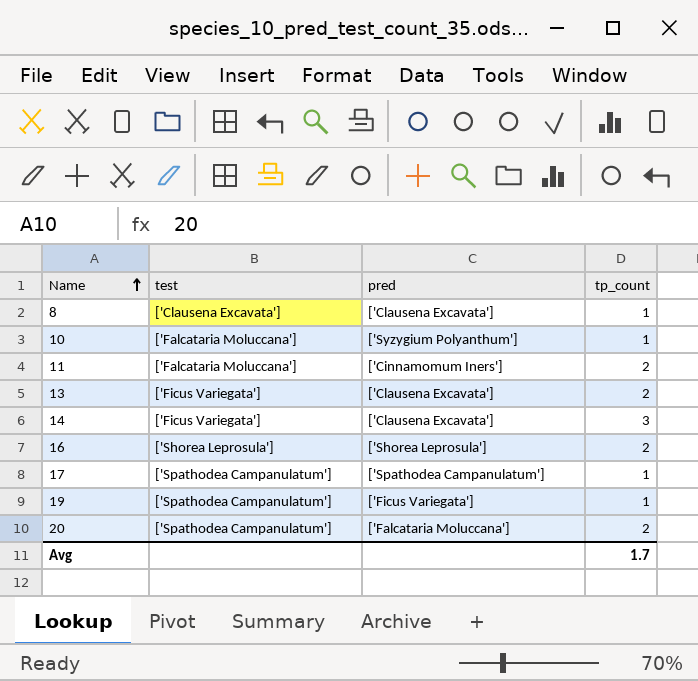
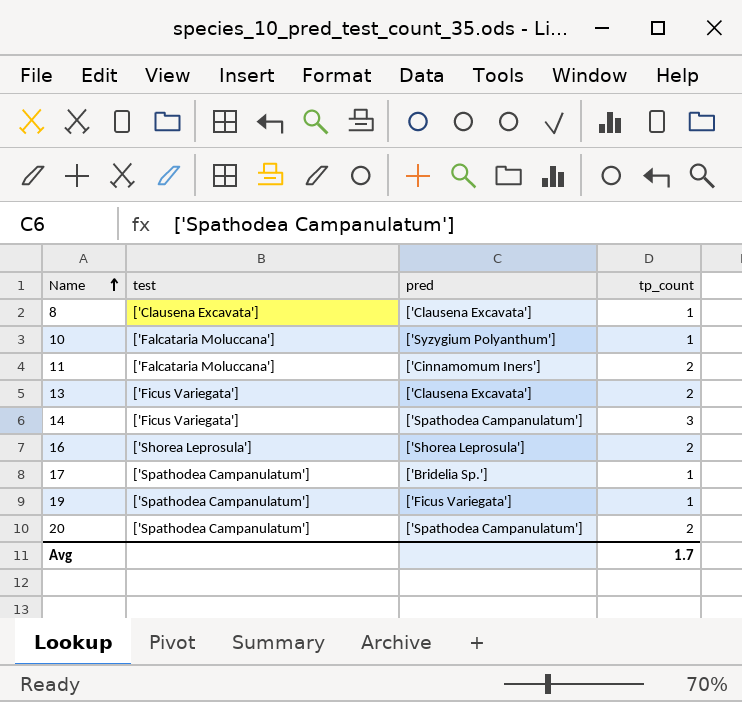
14 | pred: ['Clausena Excavata'] -> ['Spathodea Campanulatum']
17 | pred: ['Spathodea Campanulatum'] -> ['Bridelia Sp.']
20 | pred: ['Falcataria Moluccana'] -> ['Spathodea Campanulatum']

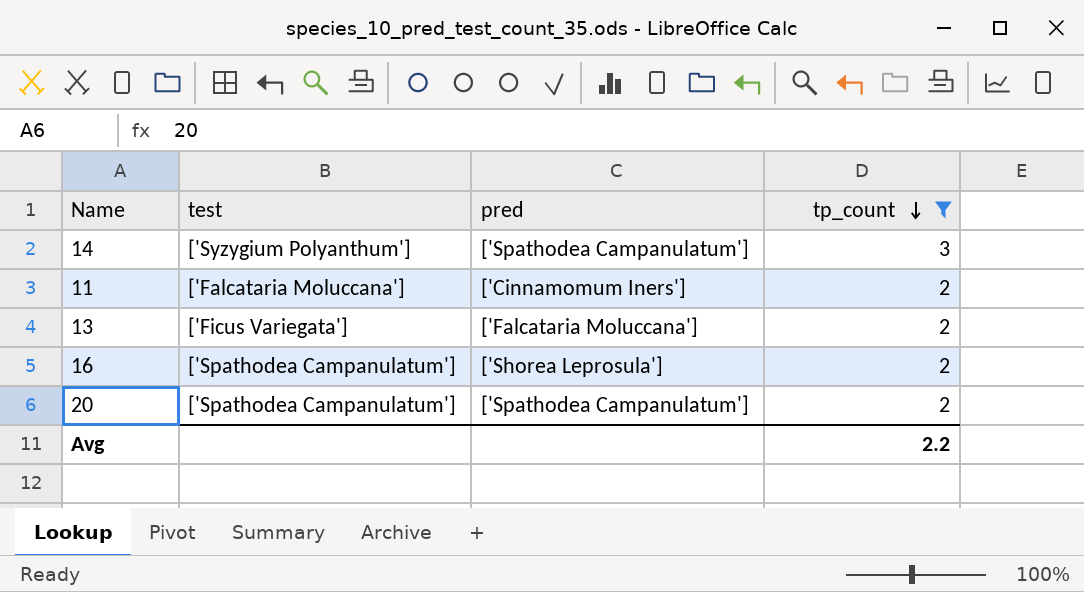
filter: none -> tp_count != 1
row order: Name ascending -> tp_count descending
14 | test: ['Ficus Variegata'] -> ['Syzygium Polyanthum']
13 | pred: ['Clausena Excavata'] -> ['Falcataria Moluccana']
16 | test: ['Shorea Leprosula'] -> ['Spathodea Campanulatum']
Avg | tp_count: 1.7 -> 2.2

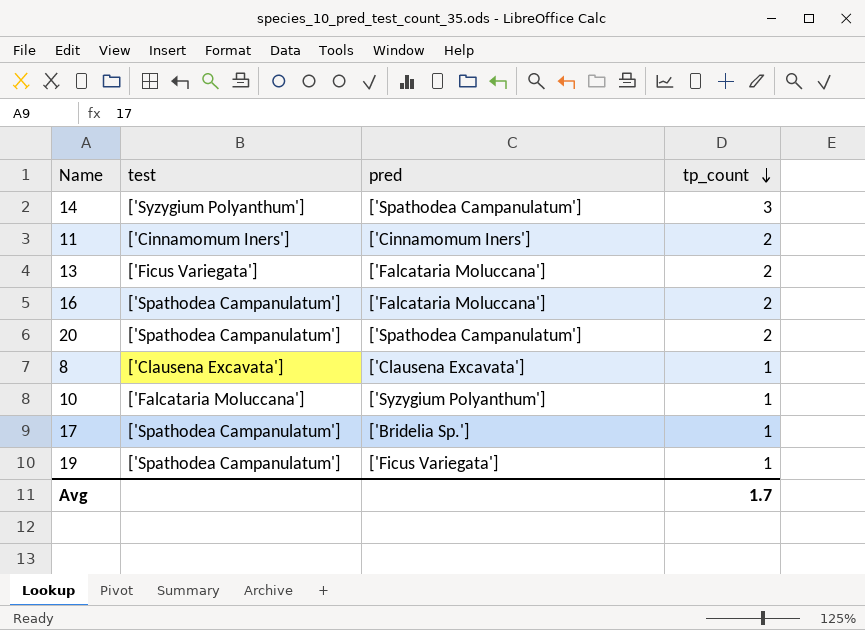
filter: tp_count != 1 -> none
11 | test: ['Falcataria Moluccana'] -> ['Cinnamomum Iners']
16 | pred: ['Shorea Leprosula'] -> ['Falcataria Moluccana']
Avg | tp_count: 2.2 -> 1.7

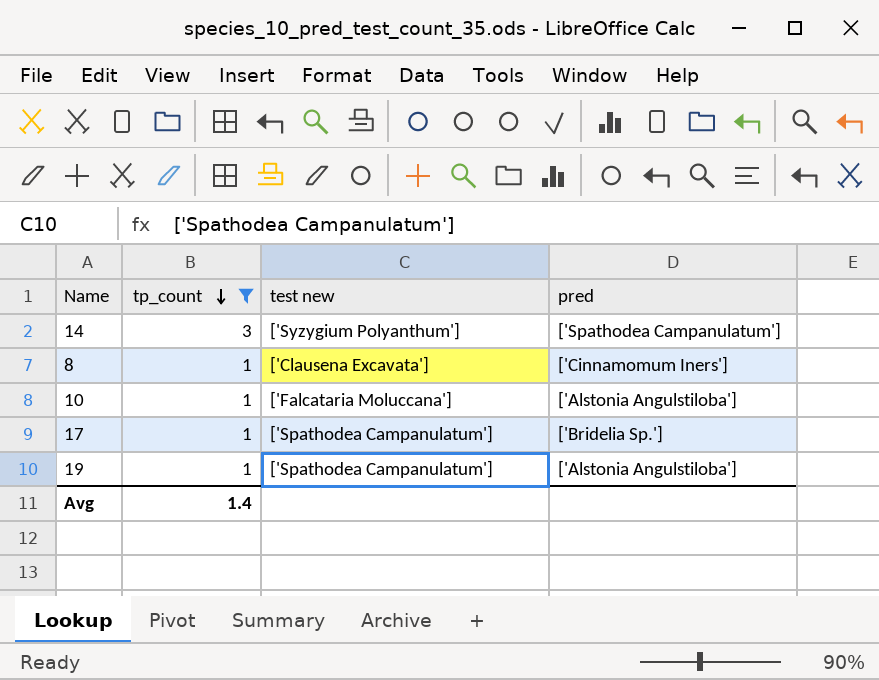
filter: none -> tp_count != 2
column tp_count | position: 4 -> 2
column name: test -> test new
8 | pred: ['Clausena Excavata'] -> ['Cinnamomum Iners']
10 | pred: ['Syzygium Polyanthum'] -> ['Alstonia Angulstiloba']
19 | pred: ['Ficus Variegata'] -> ['Alstonia Angulstiloba']
Avg | tp_count: 1.7 -> 1.4

